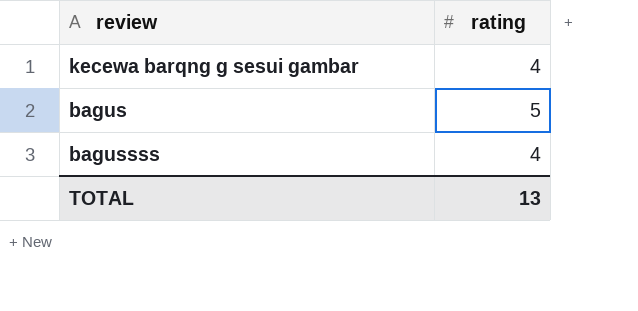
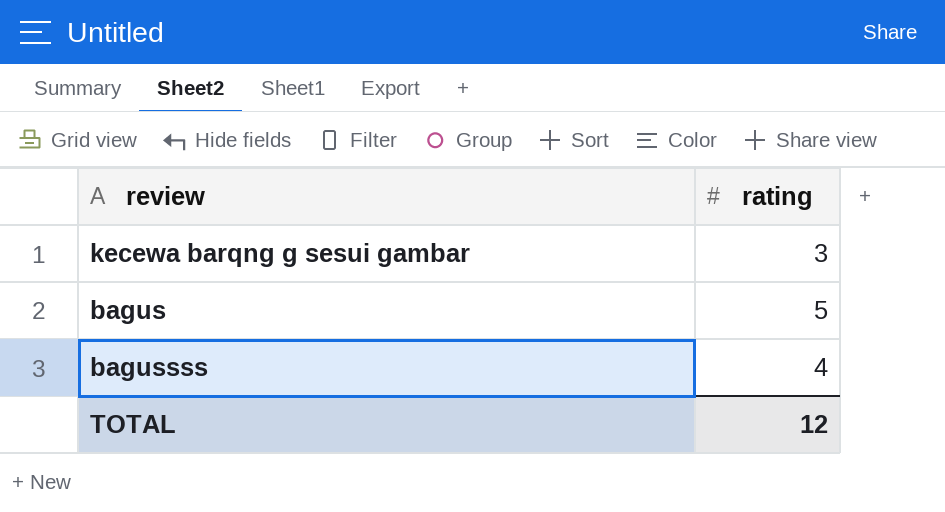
kecewa barqng g sesui gambar | rating: 4 -> 3
TOTAL | rating: 13 -> 12

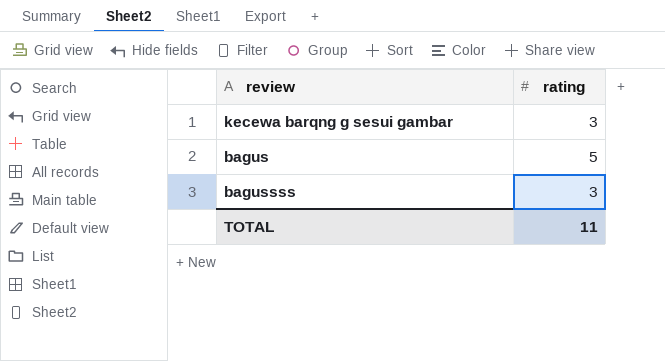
bagussss | rating: 4 -> 3
TOTAL | rating: 12 -> 11

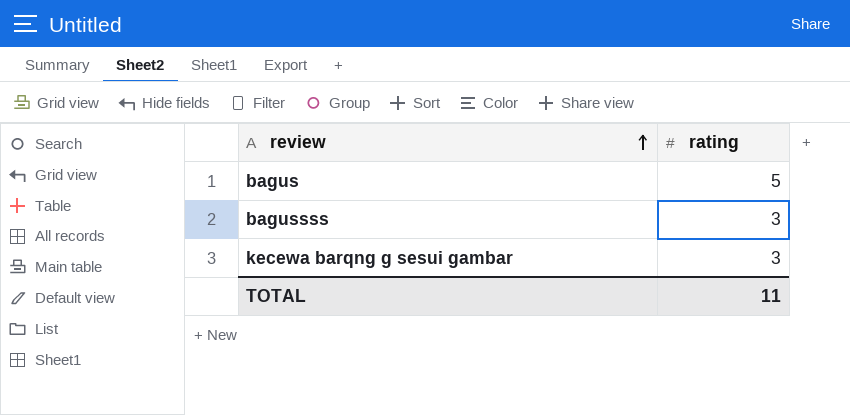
row order: none -> review ascending

